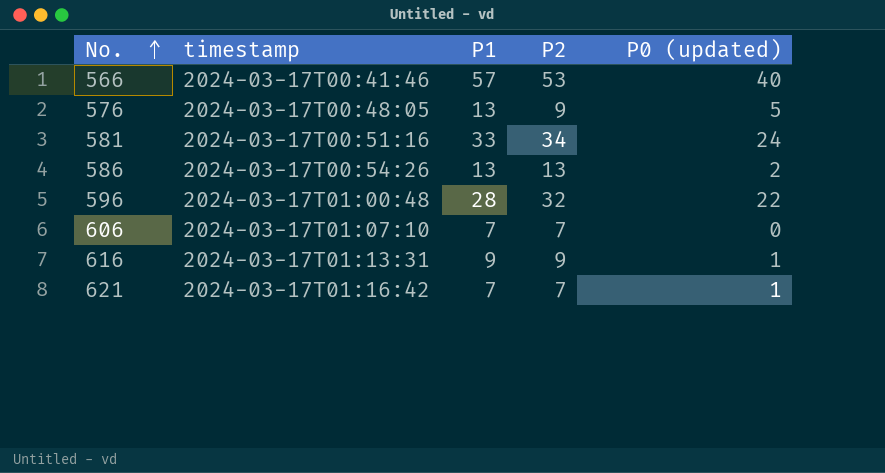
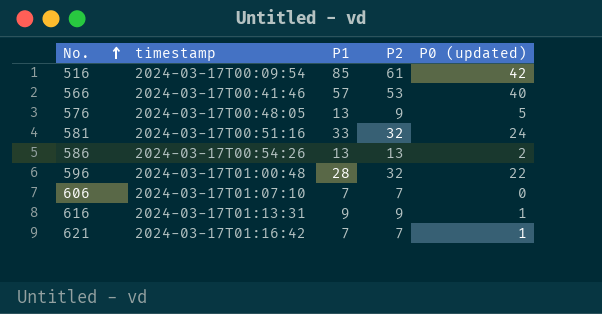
row 516: none -> 2024-03-17T00:09:54 | 85 | 61 | 42
581 | P2: 34 -> 32

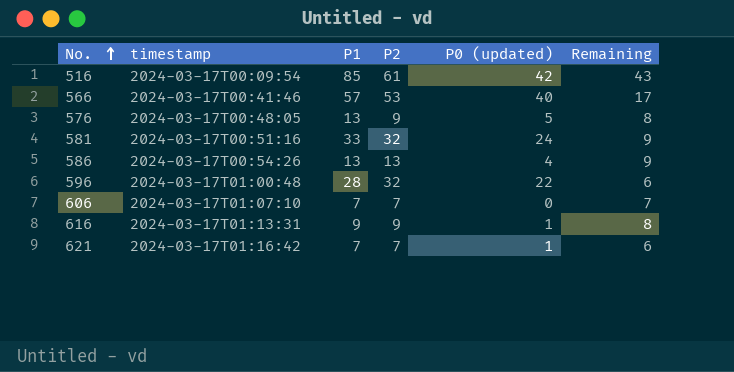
column Remaining | formula: none -> [P1] - [P0 (updated)]
586 | P0 (updated): 2 -> 4

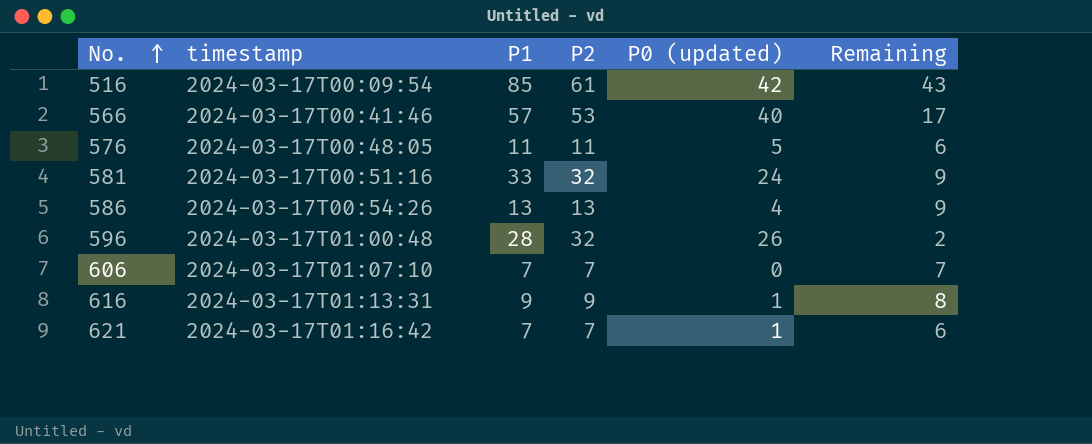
576 | P1: 13 -> 11
576 | P2: 9 -> 11
576 | Remaining: 8 -> 6
596 | P0 (updated): 22 -> 26
596 | Remaining: 6 -> 2

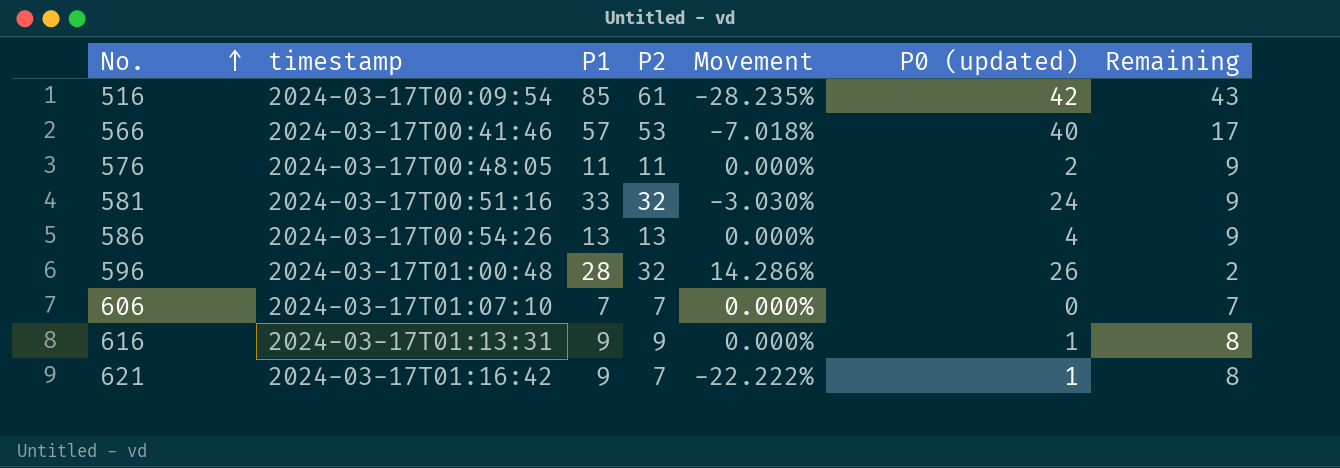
column Movement | formula: none -> ([P2] - [P1]) / [P1]
576 | P0 (updated): 5 -> 2
576 | Remaining: 6 -> 9
621 | P1: 7 -> 9
621 | Remaining: 6 -> 8

